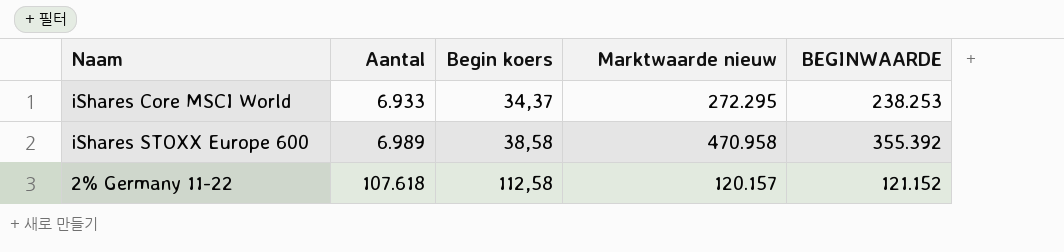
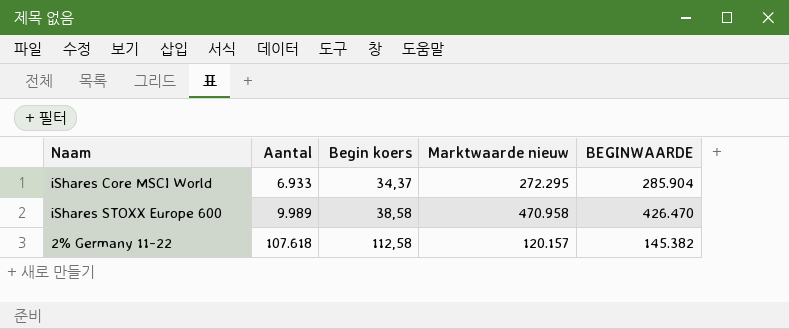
iShares Core MSCI World | BEGINWAARDE: 238.253 -> 285.904
iShares STOXX Europe 600 | Aantal: 6.989 -> 9.989
iShares STOXX Europe 600 | BEGINWAARDE: 355.392 -> 426.470
2% Germany 11-22 | BEGINWAARDE: 121.152 -> 145.382

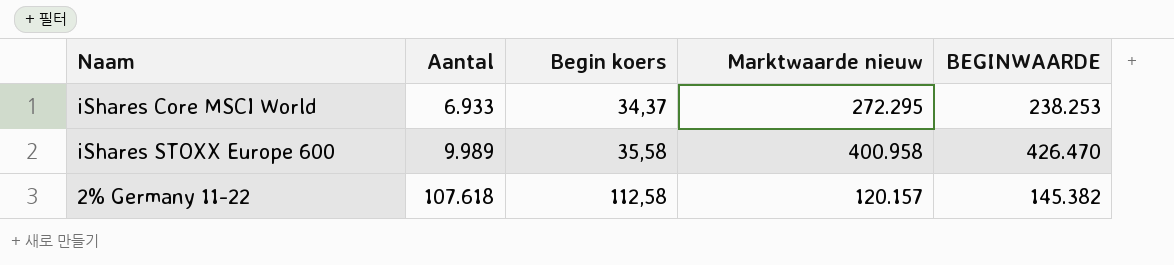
iShares Core MSCI World | BEGINWAARDE: 285.904 -> 238.253
iShares STOXX Europe 600 | Begin koers: 38,58 -> 35,58
iShares STOXX Europe 600 | Marktwaarde nieuw: 470.958 -> 400.958

